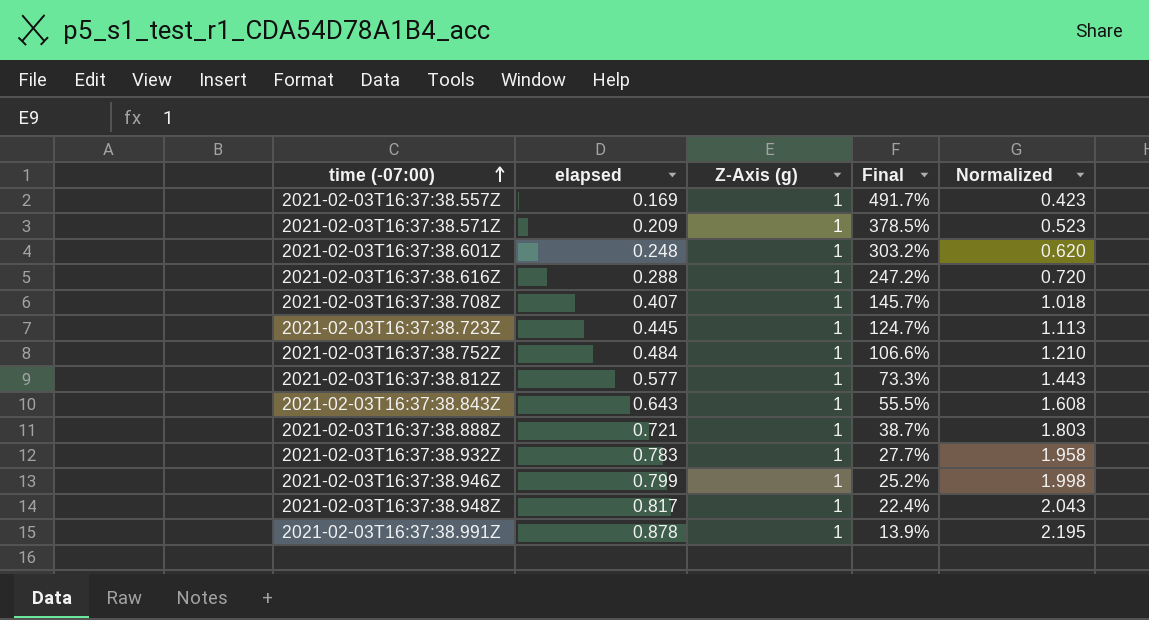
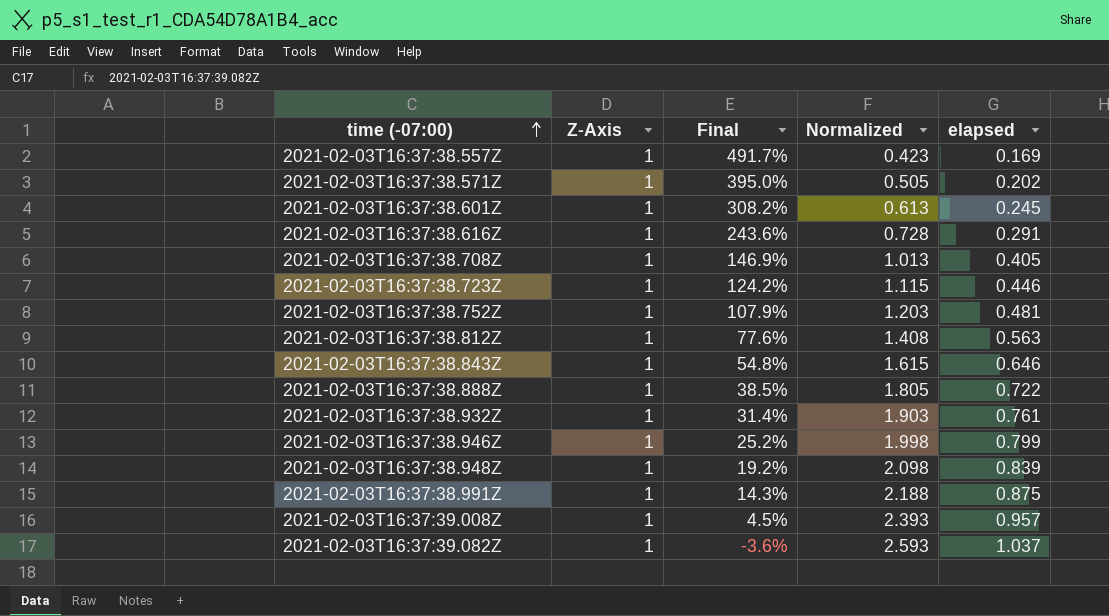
column name: Z-Axis (g) -> Z-Axis
column elapsed | position: 2 -> 5
2021-02-03T16:37:38.571Z | Final: 378.5% -> 395.0%
2021-02-03T16:37:38.571Z | Normalized: 0.523 -> 0.505
2021-02-03T16:37:38.571Z | elapsed: 0.209 -> 0.202
2021-02-03T16:37:38.601Z | Final: 303.2% -> 308.2%
2021-02-03T16:37:38.601Z | Normalized: 0.620 -> 0.613
2021-02-03T16:37:38.601Z | elapsed: 0.248 -> 0.245
2021-02-03T16:37:38.616Z | Final: 247.2% -> 243.6%
2021-02-03T16:37:38.616Z | Normalized: 0.720 -> 0.728
2021-02-03T16:37:38.616Z | elapsed: 0.288 -> 0.291
2021-02-03T16:37:38.708Z | Final: 145.7% -> 146.9%
2021-02-03T16:37:38.708Z | Normalized: 1.018 -> 1.013
2021-02-03T16:37:38.708Z | elapsed: 0.407 -> 0.405
2021-02-03T16:37:38.723Z | Final: 124.7% -> 124.2%
2021-02-03T16:37:38.723Z | Normalized: 1.113 -> 1.115
2021-02-03T16:37:38.723Z | elapsed: 0.445 -> 0.446
2021-02-03T16:37:38.752Z | Final: 106.6% -> 107.9%
2021-02-03T16:37:38.752Z | Normalized: 1.210 -> 1.203
2021-02-03T16:37:38.752Z | elapsed: 0.484 -> 0.481
2021-02-03T16:37:38.812Z | Final: 73.3% -> 77.6%
2021-02-03T16:37:38.812Z | Normalized: 1.443 -> 1.408
2021-02-03T16:37:38.812Z | elapsed: 0.577 -> 0.563
2021-02-03T16:37:38.843Z | Final: 55.5% -> 54.8%
2021-02-03T16:37:38.843Z | Normalized: 1.608 -> 1.615
2021-02-03T16:37:38.843Z | elapsed: 0.643 -> 0.646
2021-02-03T16:37:38.888Z | Final: 38.7% -> 38.5%
2021-02-03T16:37:38.888Z | Normalized: 1.803 -> 1.805
2021-02-03T16:37:38.888Z | elapsed: 0.721 -> 0.722
2021-02-03T16:37:38.932Z | Final: 27.7% -> 31.4%
2021-02-03T16:37:38.932Z | Normalized: 1.958 -> 1.903
2021-02-03T16:37:38.932Z | elapsed: 0.783 -> 0.761
2021-02-03T16:37:38.948Z | Final: 22.4% -> 19.2%
2021-02-03T16:37:38.948Z | Normalized: 2.043 -> 2.098
2021-02-03T16:37:38.948Z | elapsed: 0.817 -> 0.839
2021-02-03T16:37:38.991Z | Final: 13.9% -> 14.3%
2021-02-03T16:37:38.991Z | Normalized: 2.195 -> 2.188
2021-02-03T16:37:38.991Z | elapsed: 0.878 -> 0.875
row 2021-02-03T16:37:39.008Z: none -> 1 | 4.5% | 2.393 | 0.957
row 2021-02-03T16:37:39.082Z: none -> 1 | -3.6% | 2.593 | 1.037

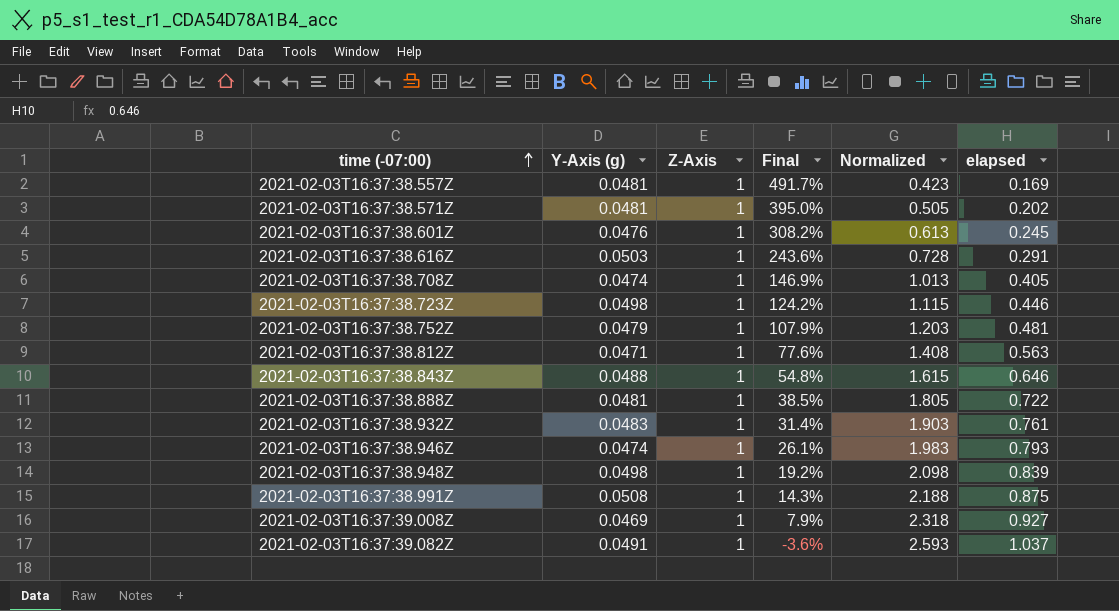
column Y-Axis (g) | position: none -> 2
2021-02-03T16:37:38.946Z | Final: 25.2% -> 26.1%
2021-02-03T16:37:38.946Z | Normalized: 1.998 -> 1.983
2021-02-03T16:37:38.946Z | elapsed: 0.799 -> 0.793
2021-02-03T16:37:39.008Z | Final: 4.5% -> 7.9%
2021-02-03T16:37:39.008Z | Normalized: 2.393 -> 2.318
2021-02-03T16:37:39.008Z | elapsed: 0.957 -> 0.927

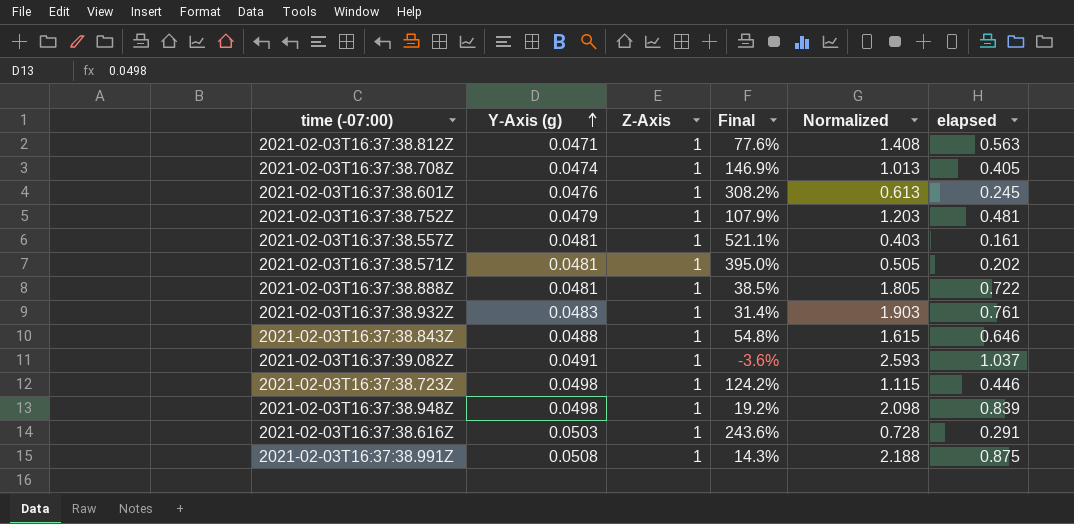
row order: time (-07:00) ascending -> Y-Axis (g) ascending
row 2021-02-03T16:37:38.946Z: 0.0474 | 1 | 26.1% | 1.983 | 0.793 -> none
row 2021-02-03T16:37:39.008Z: 0.0469 | 1 | 7.9% | 2.318 | 0.927 -> none
2021-02-03T16:37:38.557Z | Final: 491.7% -> 521.1%
2021-02-03T16:37:38.557Z | Normalized: 0.423 -> 0.403
2021-02-03T16:37:38.557Z | elapsed: 0.169 -> 0.161

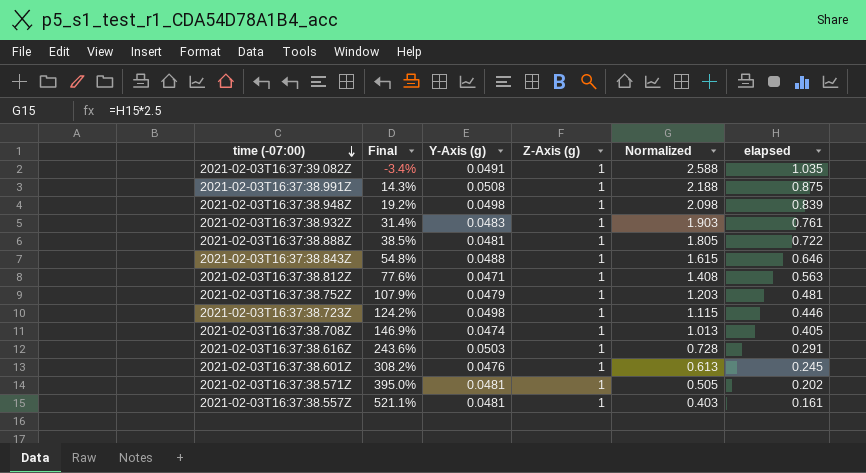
row order: Y-Axis (g) ascending -> time (-07:00) descending
column Final | position: 4 -> 2
column name: Z-Axis -> Z-Axis (g)
2021-02-03T16:37:39.082Z | Final: -3.6% -> -3.4%
2021-02-03T16:37:39.082Z | Normalized: 2.593 -> 2.588
2021-02-03T16:37:39.082Z | elapsed: 1.037 -> 1.035

